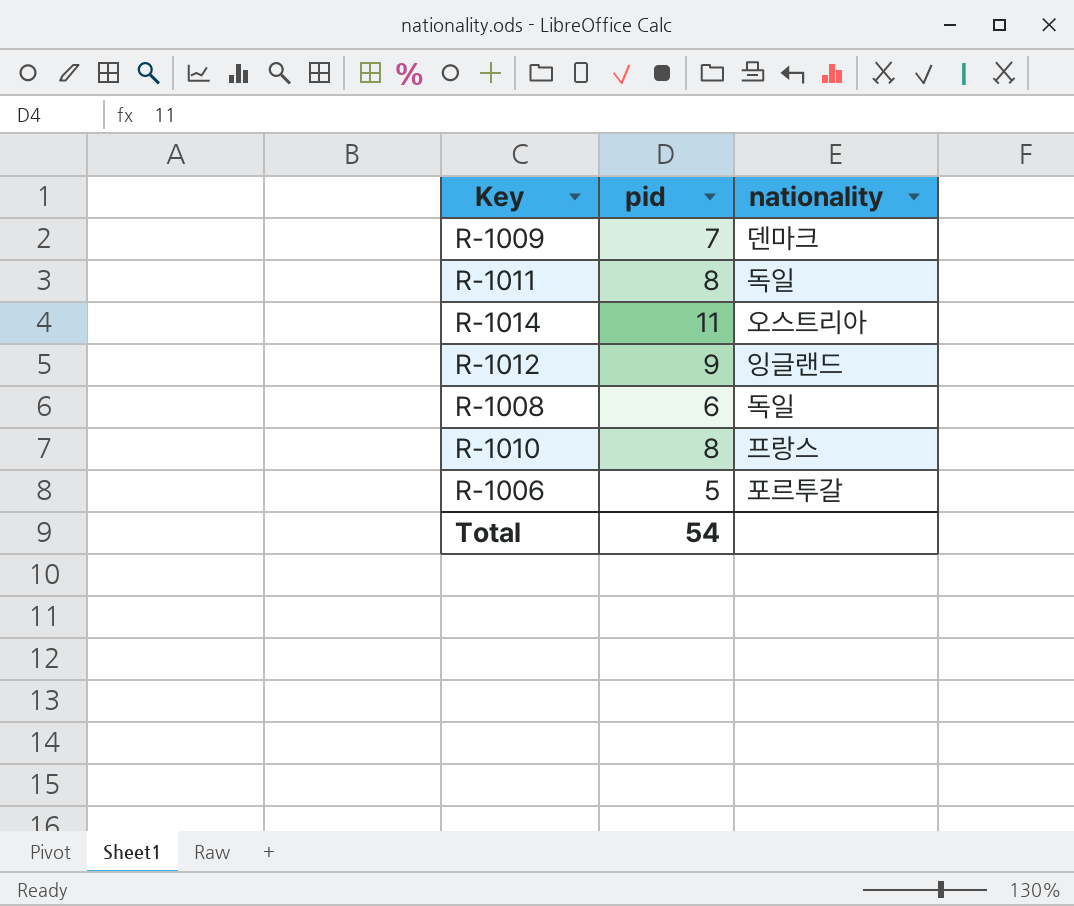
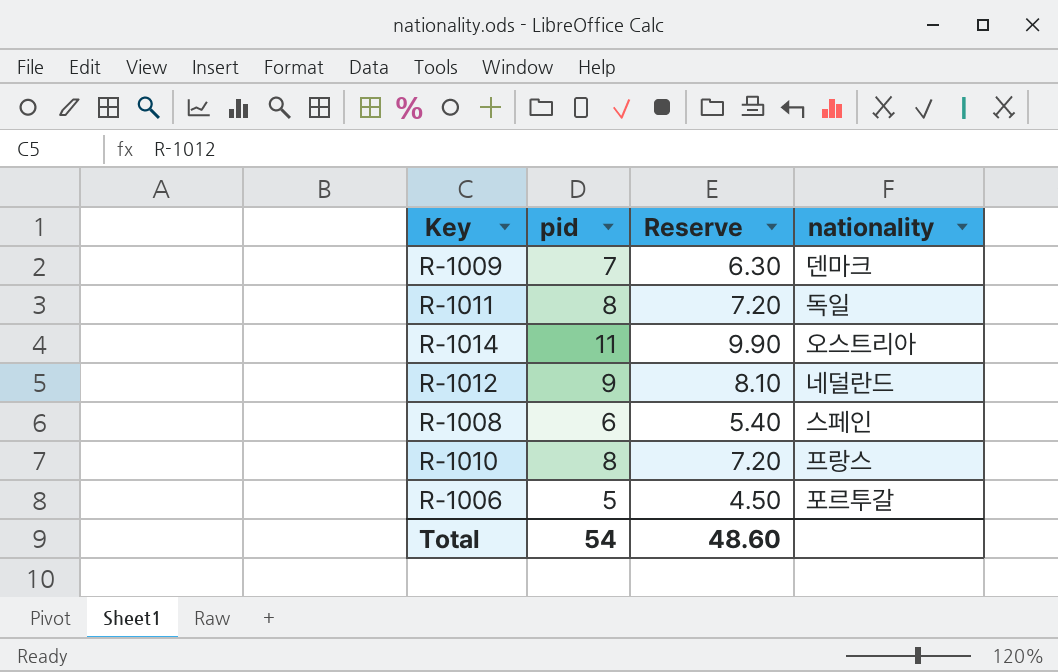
column Reserve | formula: none -> [pid] * 0.9
R-1012 | nationality: 잉글랜드 -> 네덜란드
R-1008 | nationality: 독일 -> 스페인

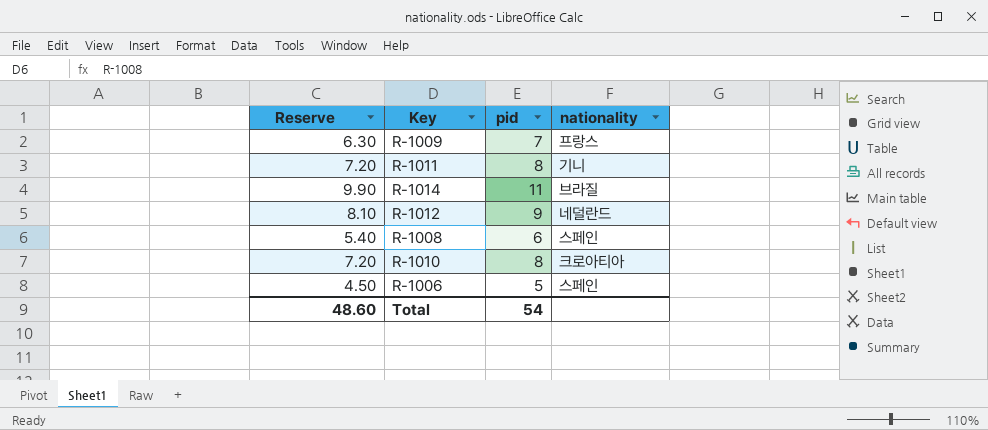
column Reserve | position: 3 -> 1
R-1009 | nationality: 덴마크 -> 프랑스
R-1011 | nationality: 독일 -> 기니
R-1014 | nationality: 오스트리아 -> 브라질
R-1010 | nationality: 프랑스 -> 크로아티아
R-1006 | nationality: 포르투갈 -> 스페인

